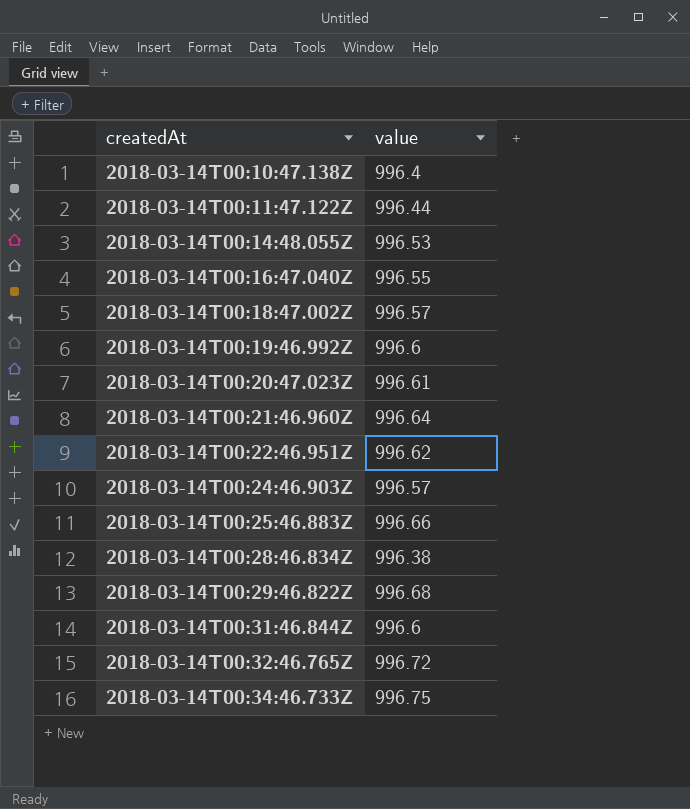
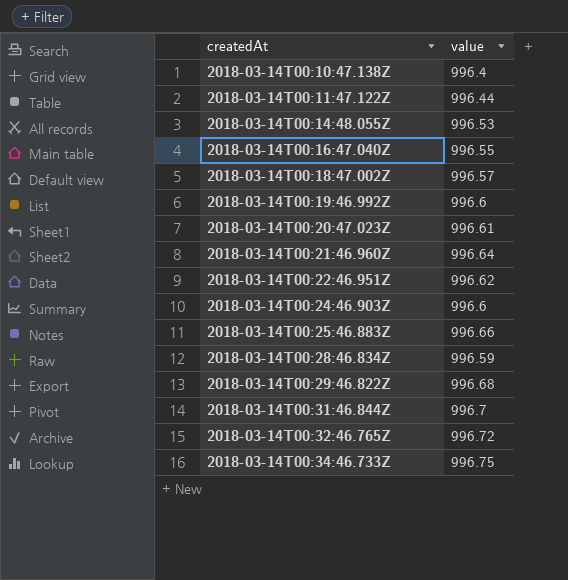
2018-03-14T00:24:46.903Z | value: 996.57 -> 996.6
2018-03-14T00:28:46.834Z | value: 996.38 -> 996.59
2018-03-14T00:31:46.844Z | value: 996.6 -> 996.7

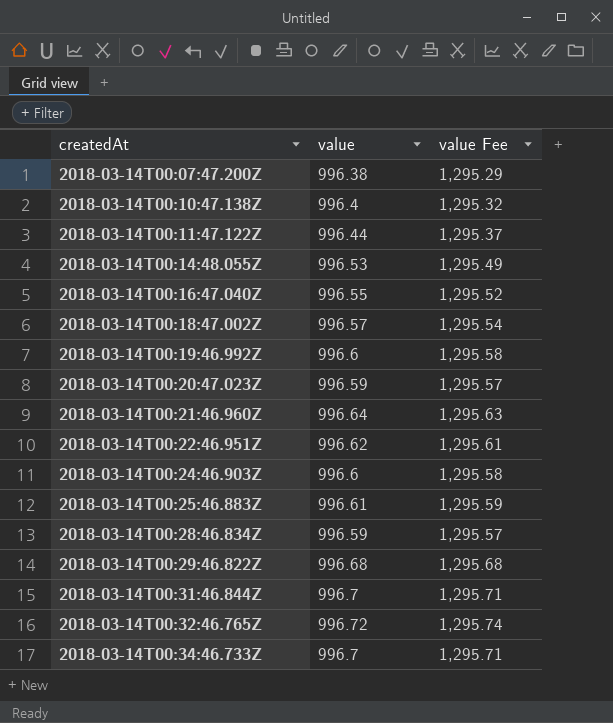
column value Fee | formula: none -> [value] * 1.3
row 2018-03-14T00:07:47.200Z: none -> 996.38 | 1,295.29
2018-03-14T00:20:47.023Z | value: 996.61 -> 996.59
2018-03-14T00:25:46.883Z | value: 996.66 -> 996.61
2018-03-14T00:34:46.733Z | value: 996.75 -> 996.7

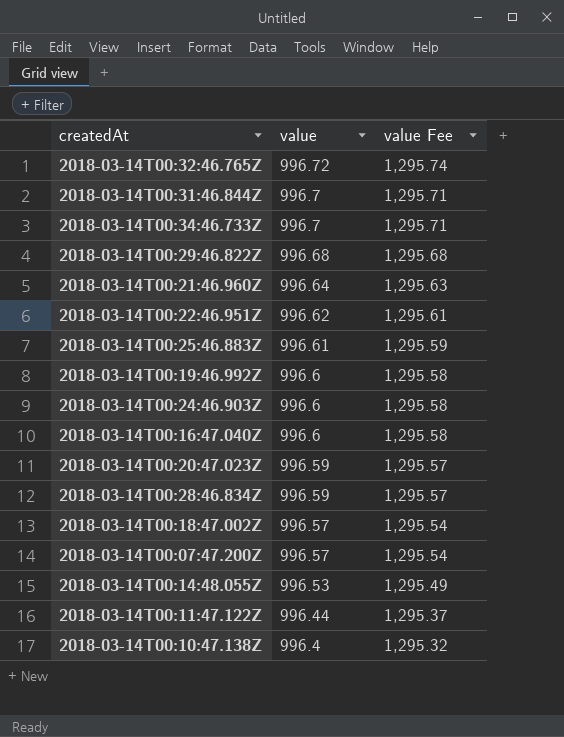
row order: createdAt ascending -> value descending
2018-03-14T00:16:47.040Z | value: 996.55 -> 996.6
2018-03-14T00:16:47.040Z | value Fee: 1,295.52 -> 1,295.58
2018-03-14T00:07:47.200Z | value: 996.38 -> 996.57
2018-03-14T00:07:47.200Z | value Fee: 1,295.29 -> 1,295.54

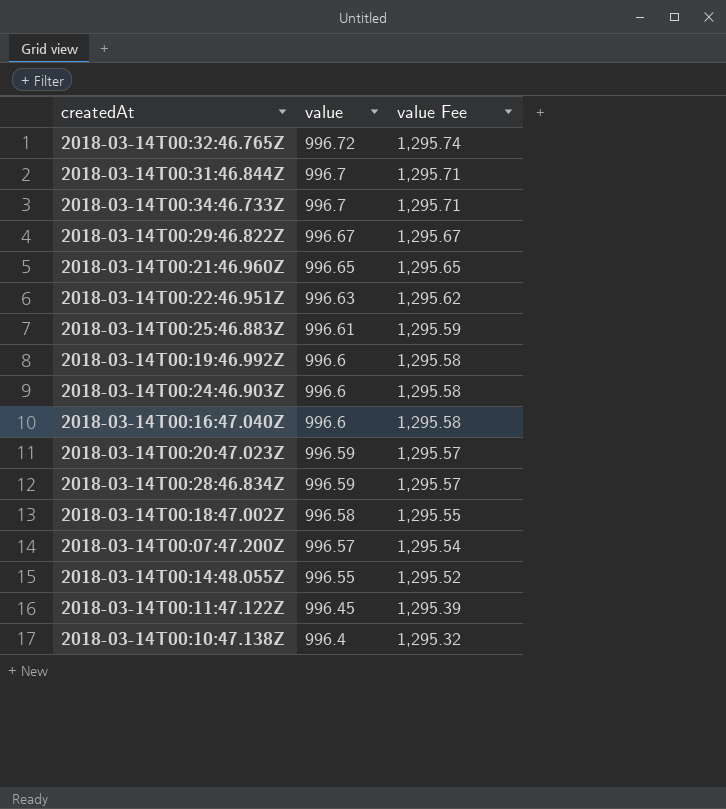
2018-03-14T00:29:46.822Z | value: 996.68 -> 996.67
2018-03-14T00:29:46.822Z | value Fee: 1,295.68 -> 1,295.67
2018-03-14T00:21:46.960Z | value: 996.64 -> 996.65
2018-03-14T00:21:46.960Z | value Fee: 1,295.63 -> 1,295.65
2018-03-14T00:22:46.951Z | value: 996.62 -> 996.63
2018-03-14T00:22:46.951Z | value Fee: 1,295.61 -> 1,295.62
2018-03-14T00:18:47.002Z | value: 996.57 -> 996.58
2018-03-14T00:18:47.002Z | value Fee: 1,295.54 -> 1,295.55
2018-03-14T00:14:48.055Z | value: 996.53 -> 996.55
2018-03-14T00:14:48.055Z | value Fee: 1,295.49 -> 1,295.52
2018-03-14T00:11:47.122Z | value: 996.44 -> 996.45
2018-03-14T00:11:47.122Z | value Fee: 1,295.37 -> 1,295.39

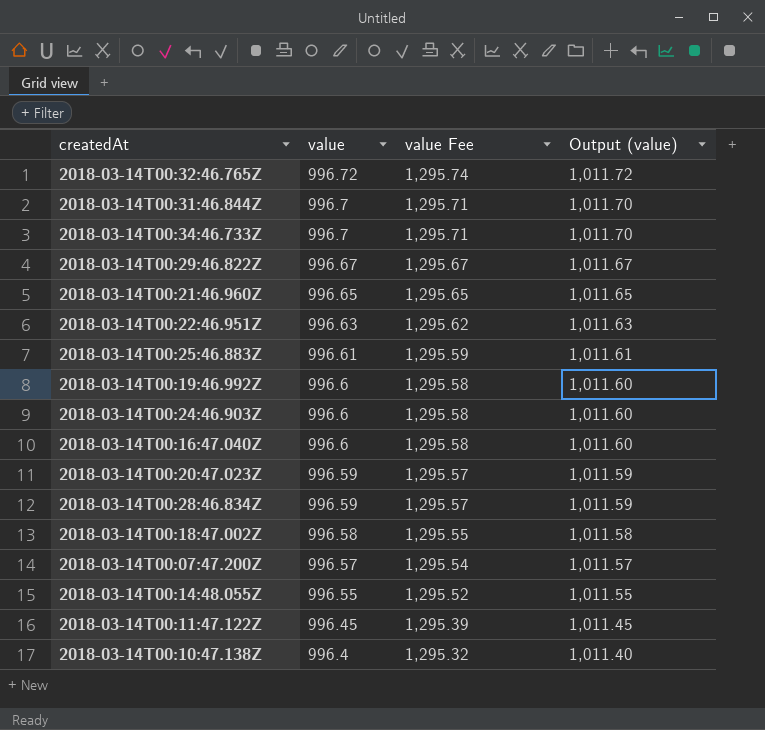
column Output (value) | formula: none -> [value] + 15

